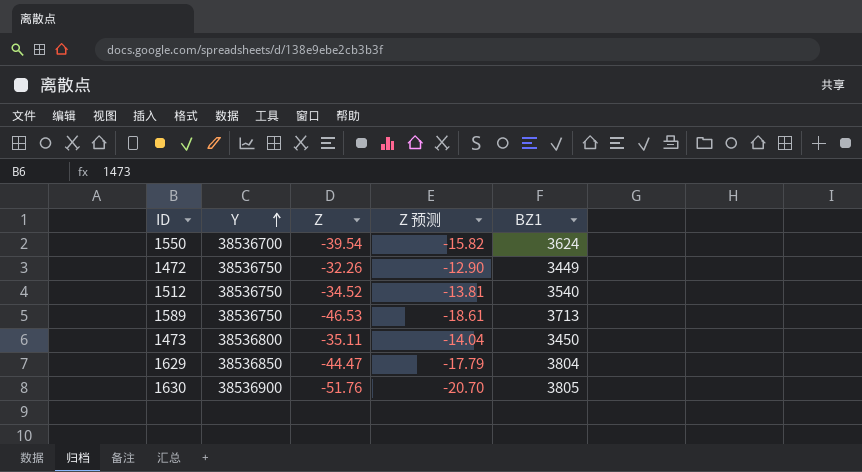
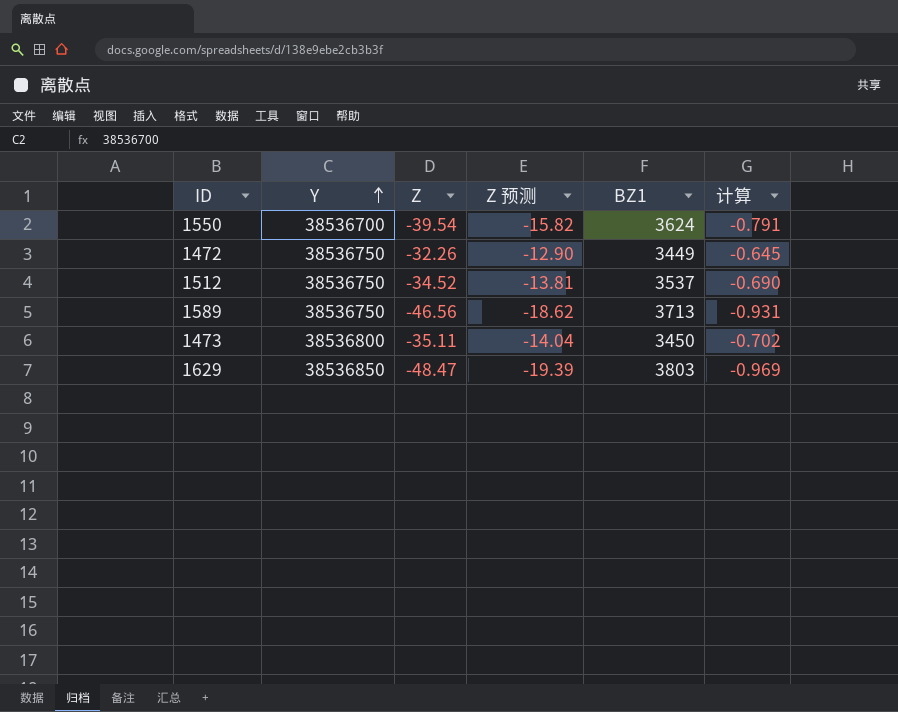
column 计算 | formula: none -> [Z] * 0.02
row 1630: 38536900 | -51.76 | -20.70 | 3805 -> none
1512 | BZ1: 3540 -> 3537
1589 | Z: -46.53 -> -46.56
1589 | Z 预测: -18.61 -> -18.62
1629 | Z: -44.47 -> -48.47
1629 | Z 预测: -17.79 -> -19.39
1629 | BZ1: 3804 -> 3803

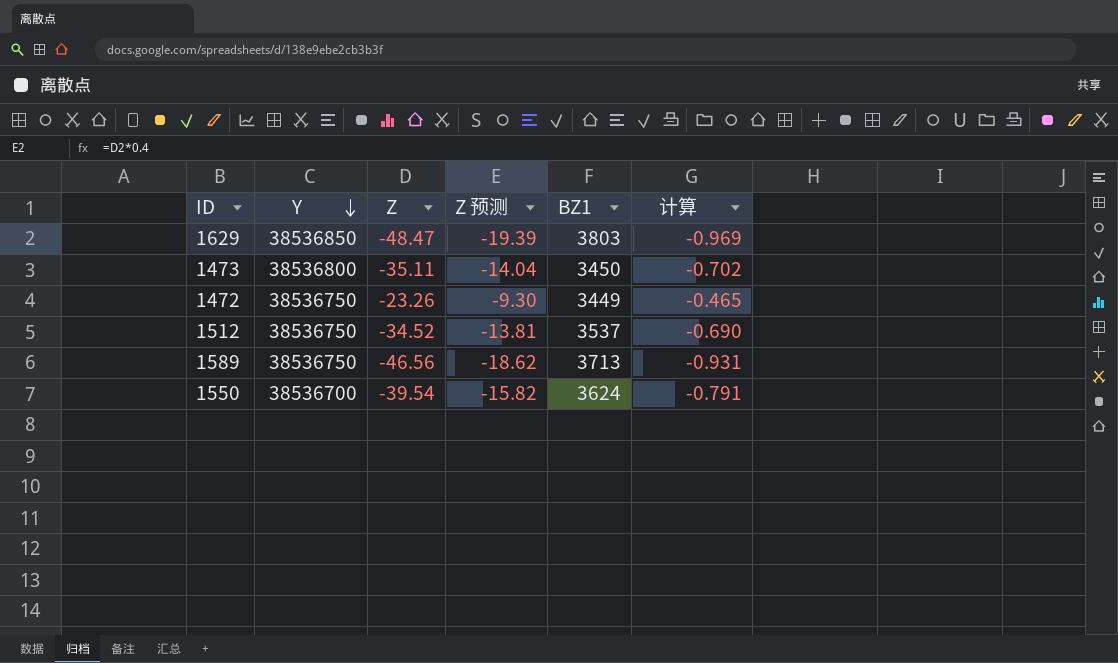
row order: Y ascending -> Y descending
1472 | Z: -32.26 -> -23.26
1472 | Z 预测: -12.90 -> -9.30
1472 | 计算: -0.645 -> -0.465

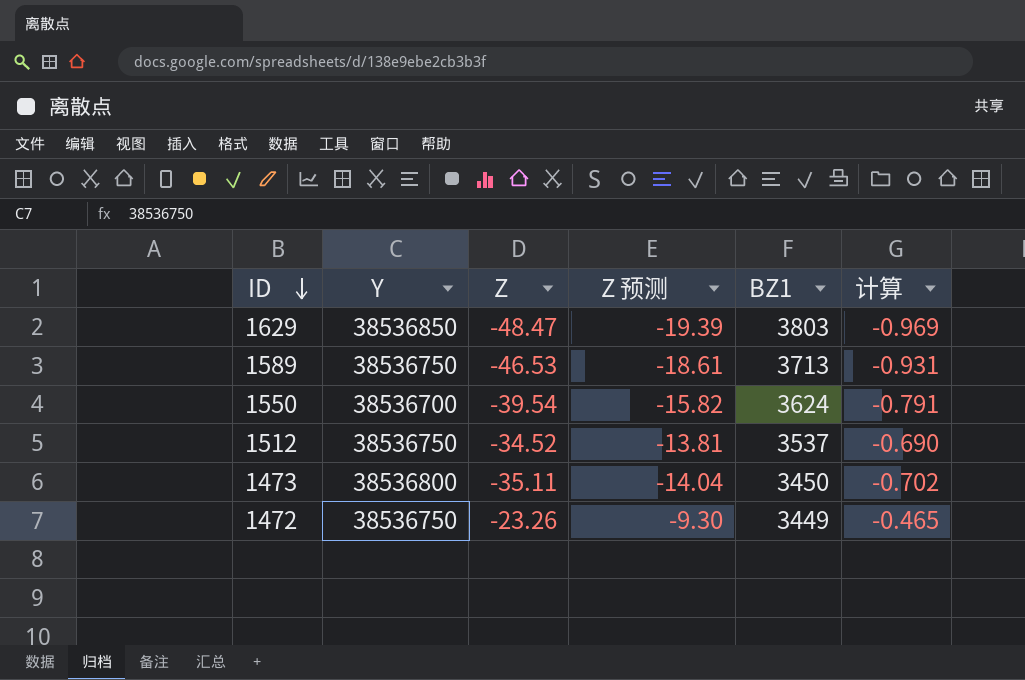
row order: Y descending -> ID descending
1589 | Z: -46.56 -> -46.53
1589 | Z 预测: -18.62 -> -18.61

